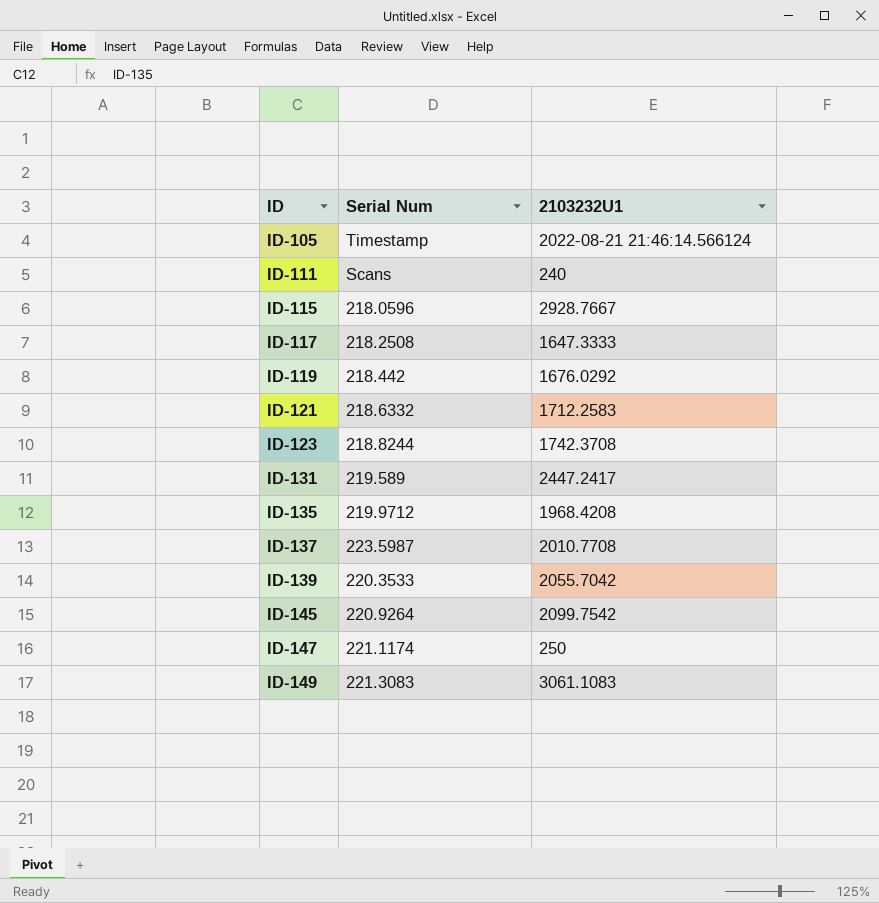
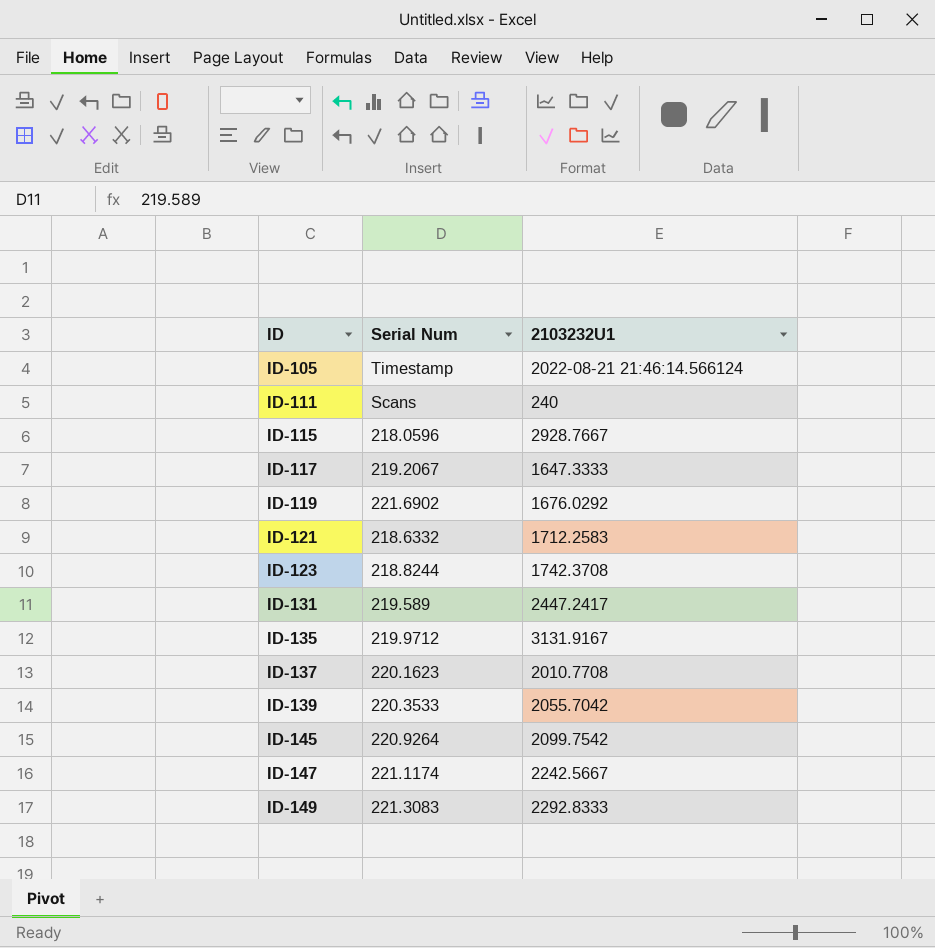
ID-117 | Serial Num: 218.2508 -> 219.2067
ID-119 | Serial Num: 218.442 -> 221.6902
ID-135 | 2103232U1: 1968.4208 -> 3131.9167
ID-137 | Serial Num: 223.5987 -> 220.1623
ID-147 | 2103232U1: 250 -> 2242.5667
ID-149 | 2103232U1: 3061.1083 -> 2292.8333

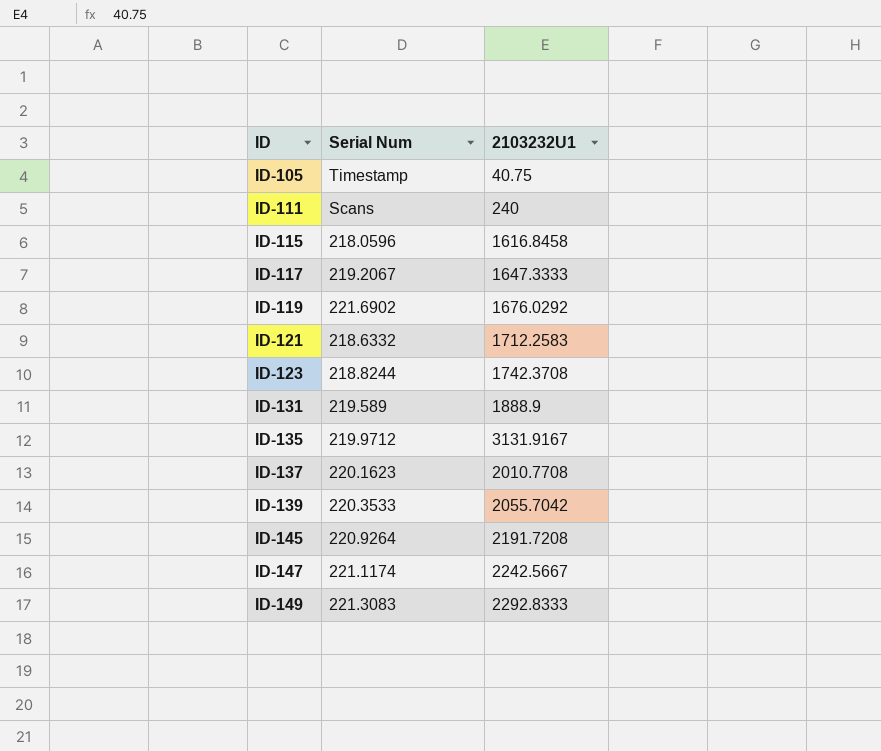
ID-105 | 2103232U1: 2022-08-21 21:46:14.566124 -> 40.75
ID-115 | 2103232U1: 2928.7667 -> 1616.8458
ID-131 | 2103232U1: 2447.2417 -> 1888.9
ID-145 | 2103232U1: 2099.7542 -> 2191.7208

